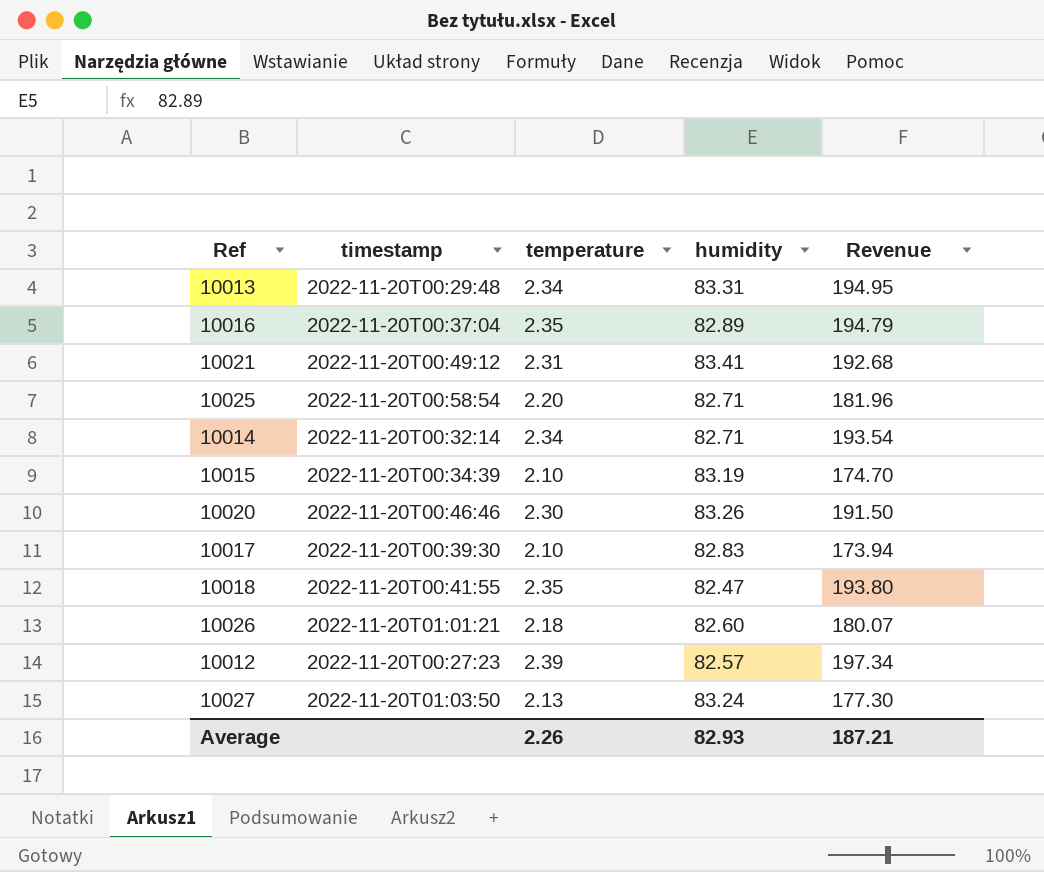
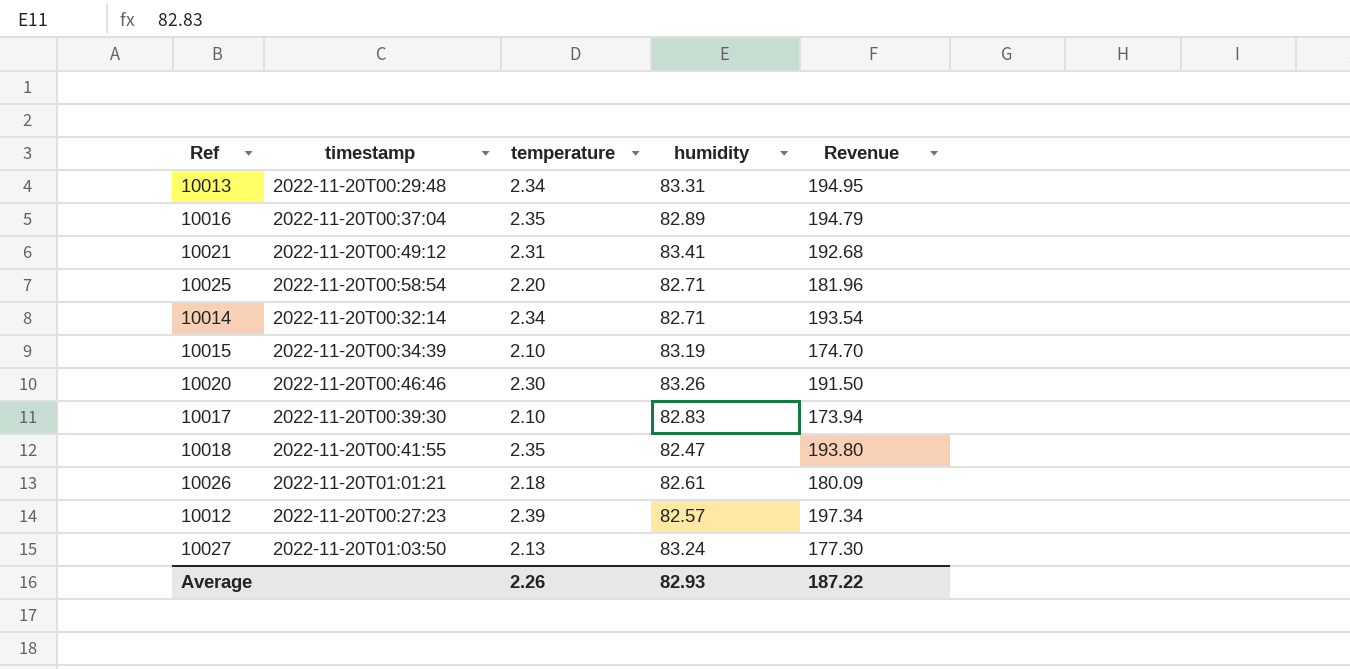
10026 | humidity: 82.60 -> 82.61
10026 | Revenue: 180.07 -> 180.09
Average | Revenue: 187.21 -> 187.22

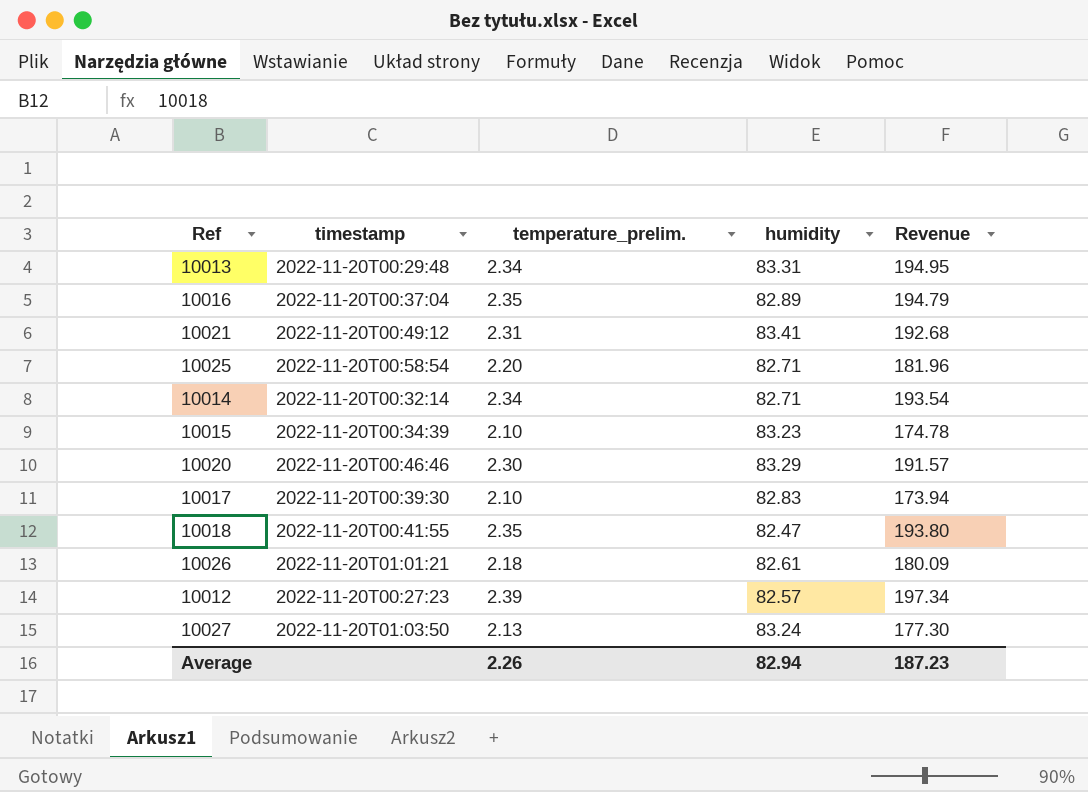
column name: temperature -> temperature_prelim.
10015 | humidity: 83.19 -> 83.23
10015 | Revenue: 174.70 -> 174.78
10020 | humidity: 83.26 -> 83.29
10020 | Revenue: 191.50 -> 191.57
Average | humidity: 82.93 -> 82.94
Average | Revenue: 187.22 -> 187.23

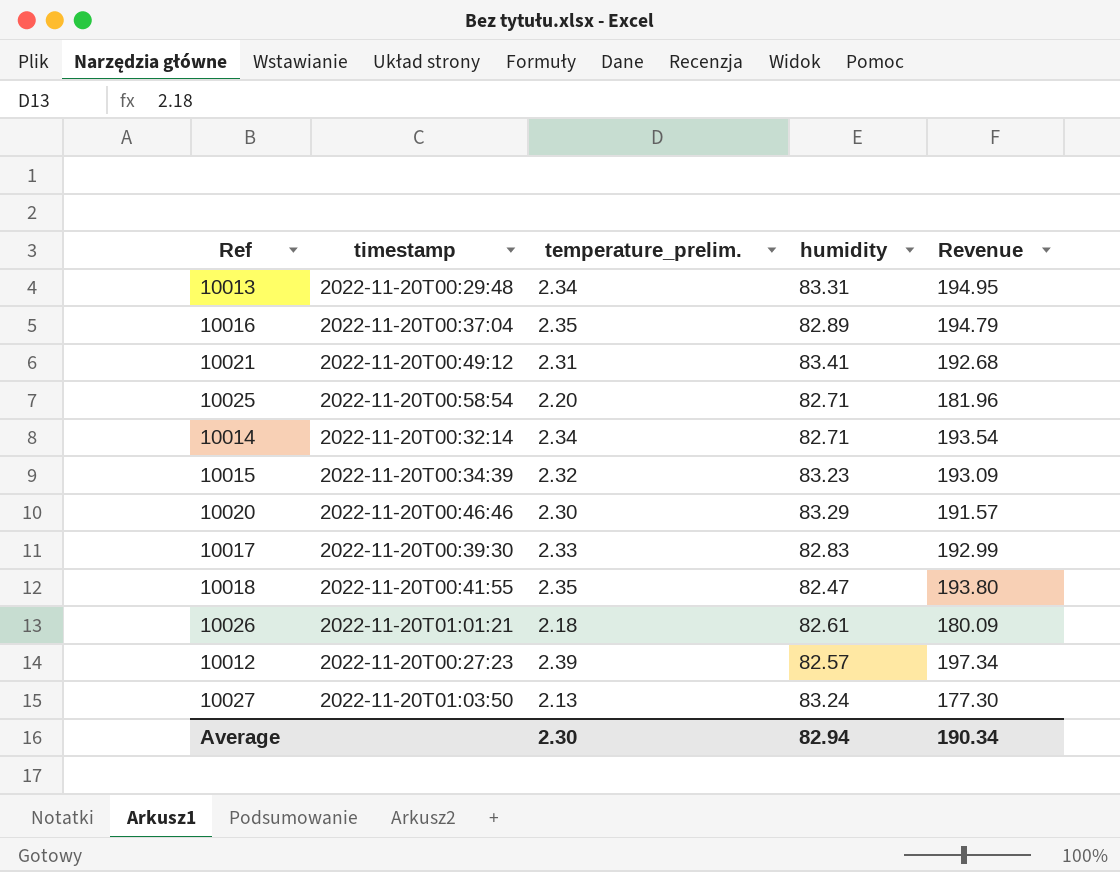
10015 | temperature_prelim.: 2.10 -> 2.32
10015 | Revenue: 174.78 -> 193.09
10017 | temperature_prelim.: 2.10 -> 2.33
10017 | Revenue: 173.94 -> 192.99
Average | temperature_prelim.: 2.26 -> 2.30
Average | Revenue: 187.23 -> 190.34

